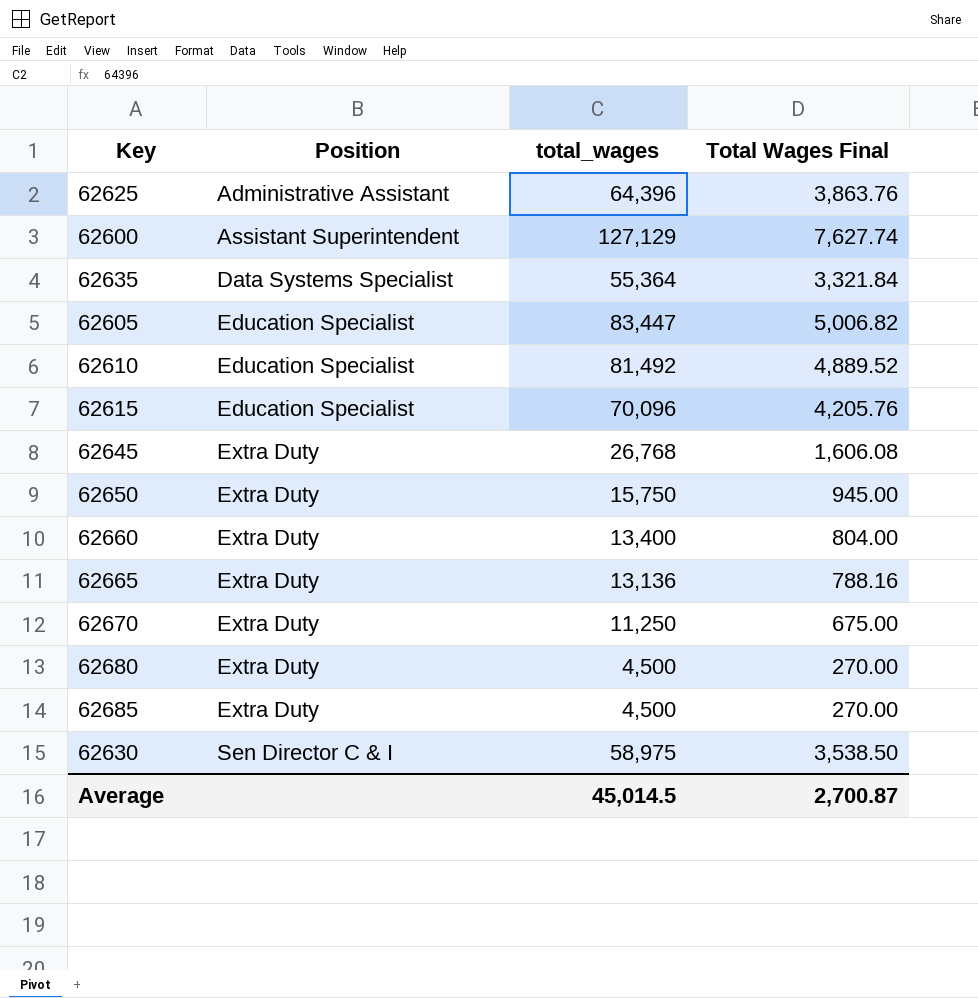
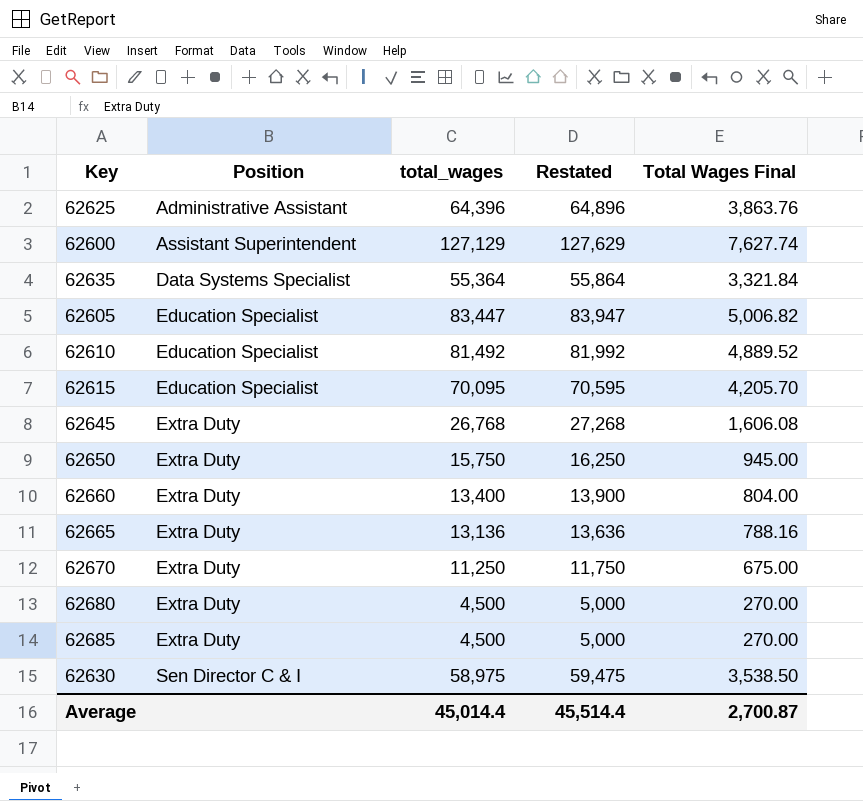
column Restated | formula: none -> [total_wages] + 500
62615 | total_wages: 70,096 -> 70,095
62615 | Total Wages Final: 4,205.76 -> 4,205.70
Average | total_wages: 45,014.5 -> 45,014.4

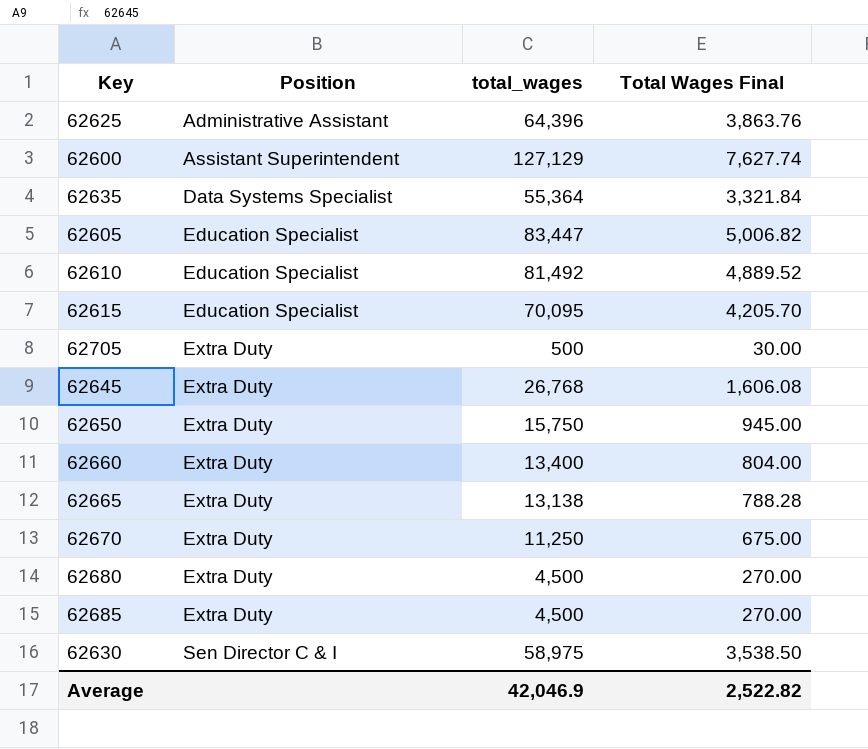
column Restated | formula: [total_wages] + 500 -> none
row 62705: none -> Extra Duty | 500 | 30.00
62665 | total_wages: 13,136 -> 13,138
62665 | Total Wages Final: 788.16 -> 788.28
Average | total_wages: 45,014.4 -> 42,046.9
Average | Total Wages Final: 2,700.87 -> 2,522.82

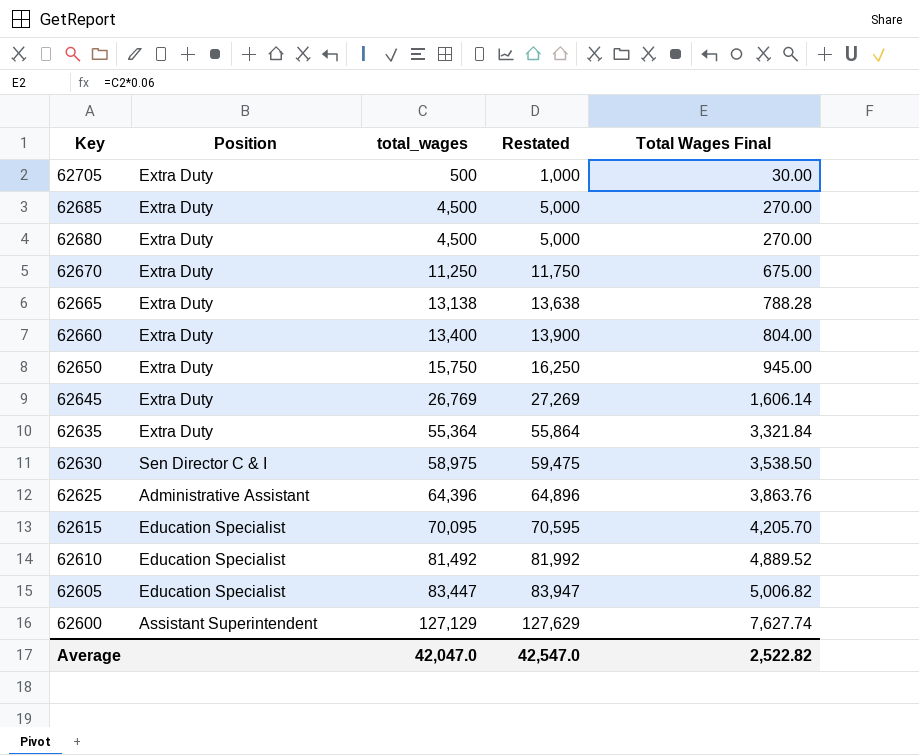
row order: Position ascending -> Key descending
column Restated | formula: none -> [total_wages] + 500
62645 | total_wages: 26,768 -> 26,769
62645 | Total Wages Final: 1,606.08 -> 1,606.14
62635 | Position: Data Systems Specialist -> Extra Duty
Average | total_wages: 42,046.9 -> 42,047.0

